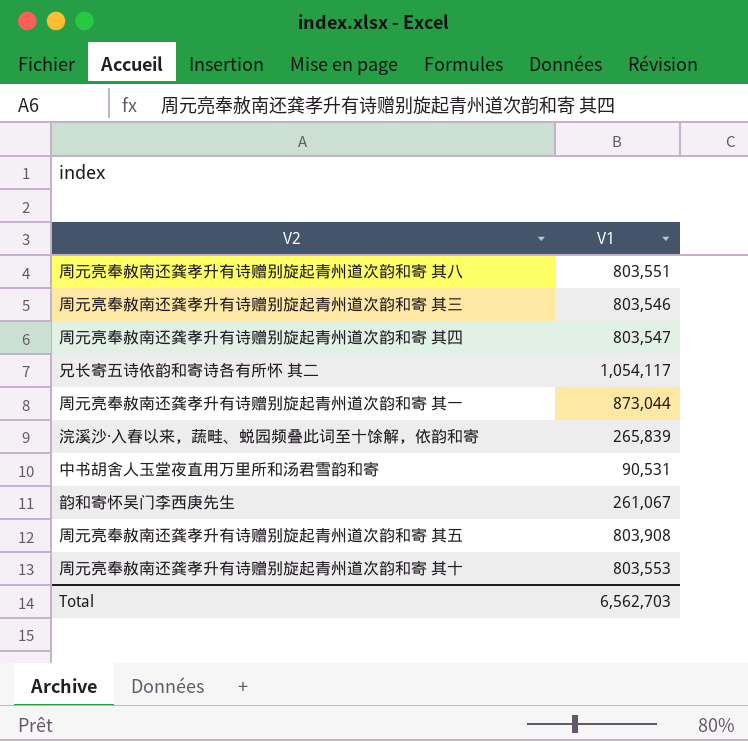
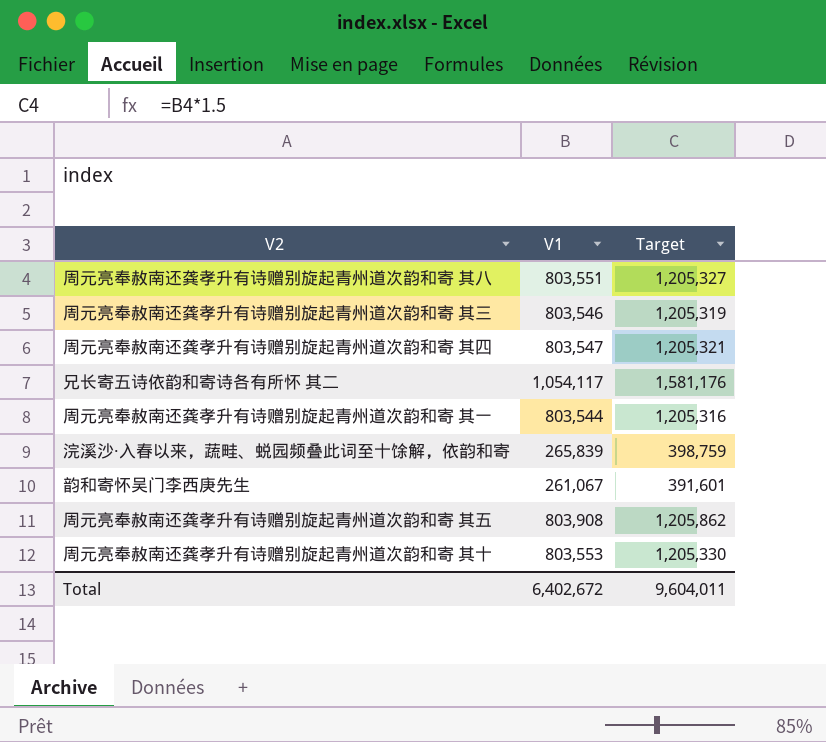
column Target | formula: none -> [V1] * 1.5
row 中书胡舍人玉堂夜直用万里所和汤君雪韵和寄: 90,531 -> none
周元亮奉赦南还龚孝升有诗赠别旋起青州道次韵和寄 其一 | V1: 873,044 -> 803,544
Total | V1: 6,562,703 -> 6,402,672

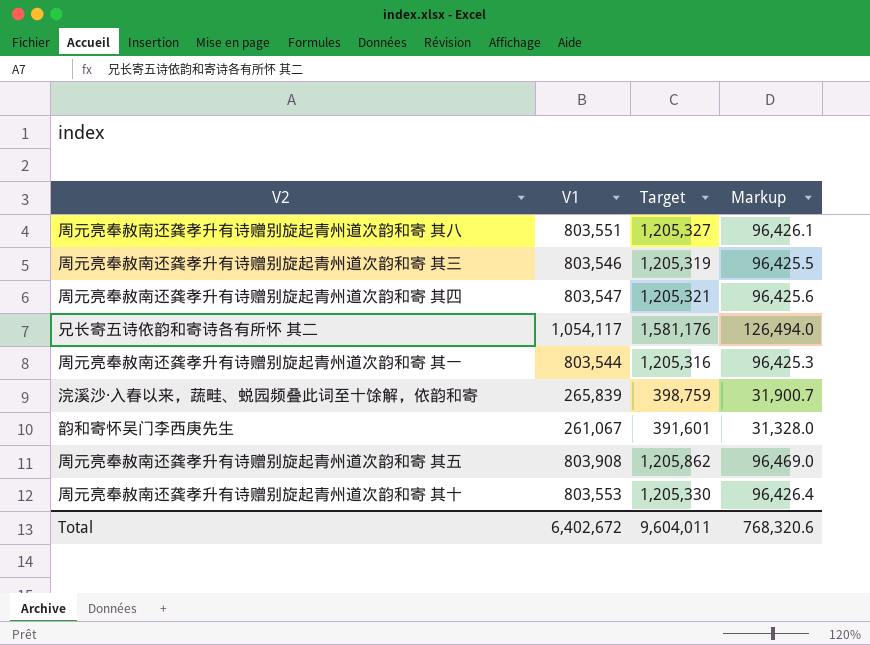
column Markup | formula: none -> [V1] * 0.12

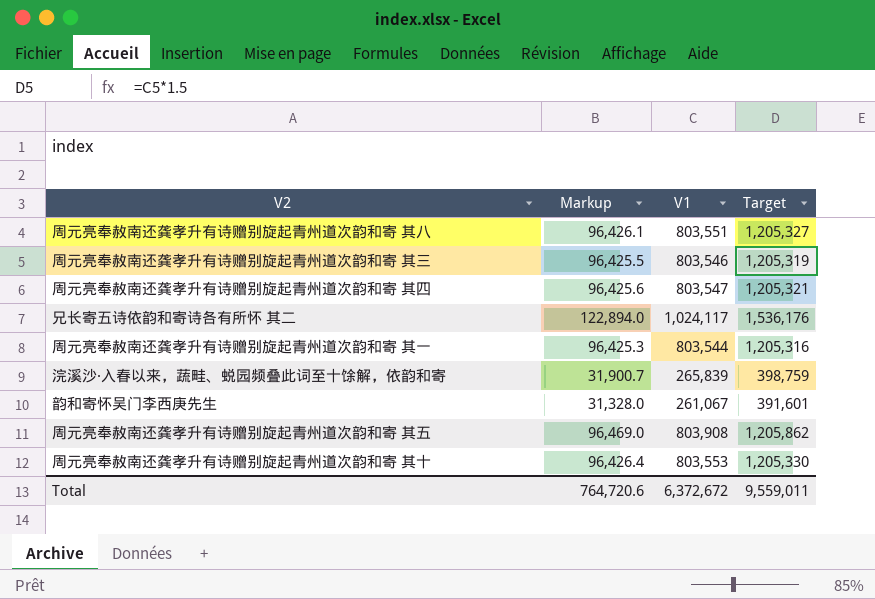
column Markup | position: 4 -> 2
兄长寄五诗依韵和寄诗各有所怀 其二 | Markup: 126,494.0 -> 122,894.0
兄长寄五诗依韵和寄诗各有所怀 其二 | V1: 1,054,117 -> 1,024,117
兄长寄五诗依韵和寄诗各有所怀 其二 | Target: 1,581,176 -> 1,536,176
Total | Markup: 768,320.6 -> 764,720.6
Total | V1: 6,402,672 -> 6,372,672
Total | Target: 9,604,011 -> 9,559,011

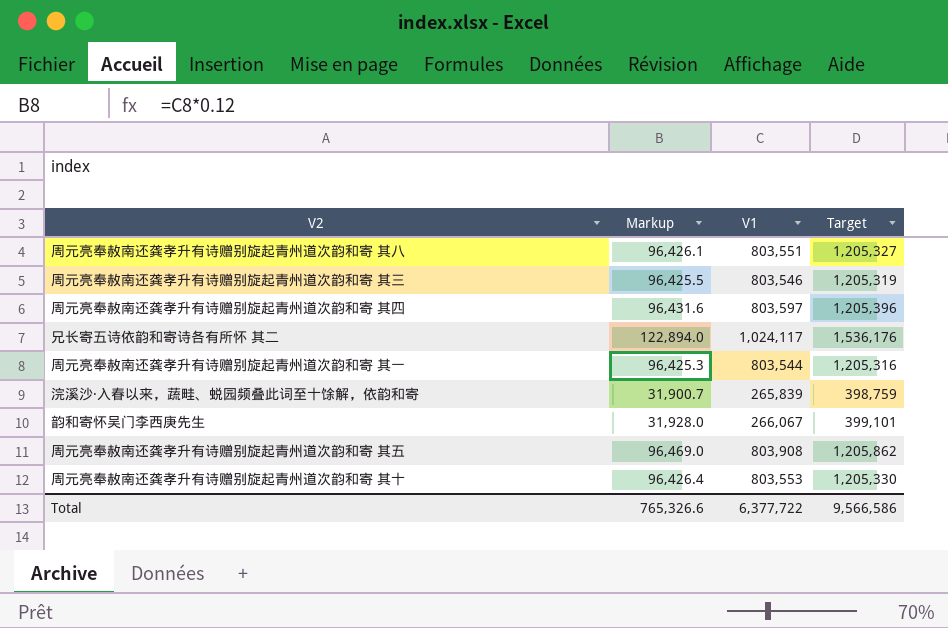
周元亮奉赦南还龚孝升有诗赠别旋起青州道次韵和寄 其四 | Markup: 96,425.6 -> 96,431.6
周元亮奉赦南还龚孝升有诗赠别旋起青州道次韵和寄 其四 | V1: 803,547 -> 803,597
周元亮奉赦南还龚孝升有诗赠别旋起青州道次韵和寄 其四 | Target: 1,205,321 -> 1,205,396
韵和寄怀吴门李西庚先生 | Markup: 31,328.0 -> 31,928.0
韵和寄怀吴门李西庚先生 | V1: 261,067 -> 266,067
韵和寄怀吴门李西庚先生 | Target: 391,601 -> 399,101
Total | Markup: 764,720.6 -> 765,326.6
Total | V1: 6,372,672 -> 6,377,722
Total | Target: 9,559,011 -> 9,566,586

